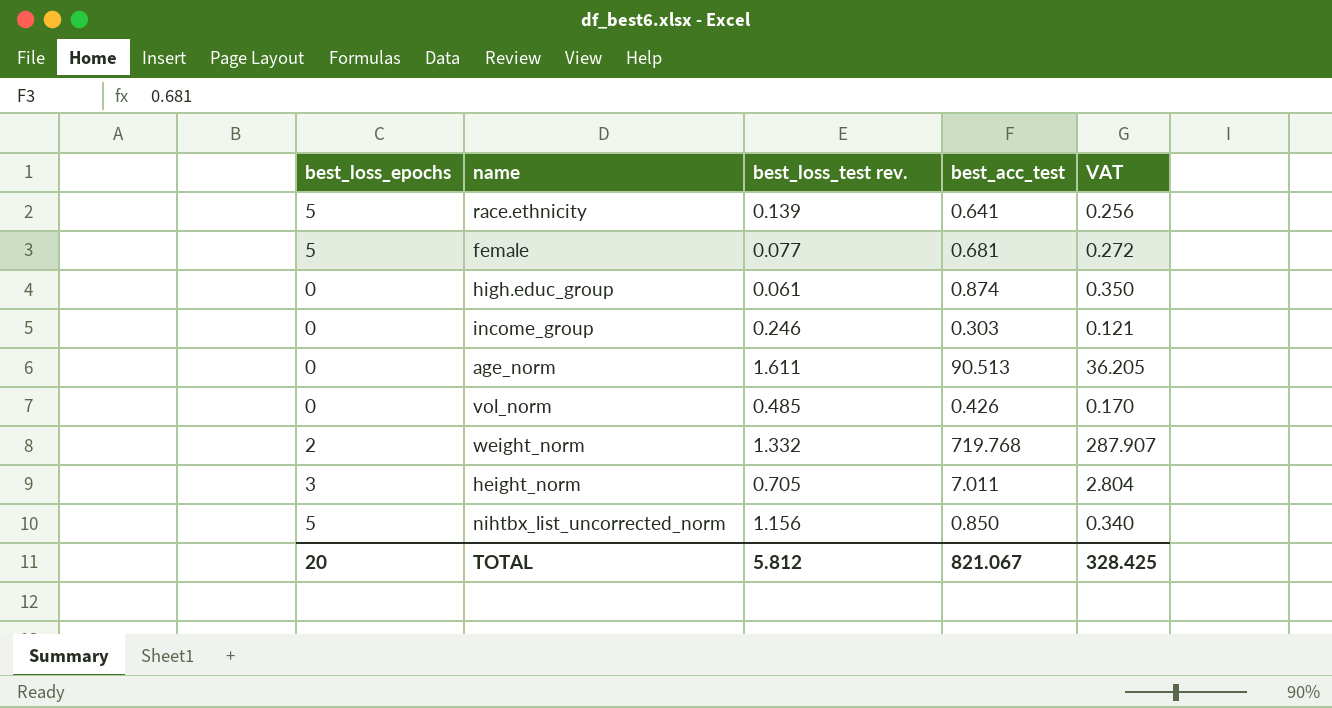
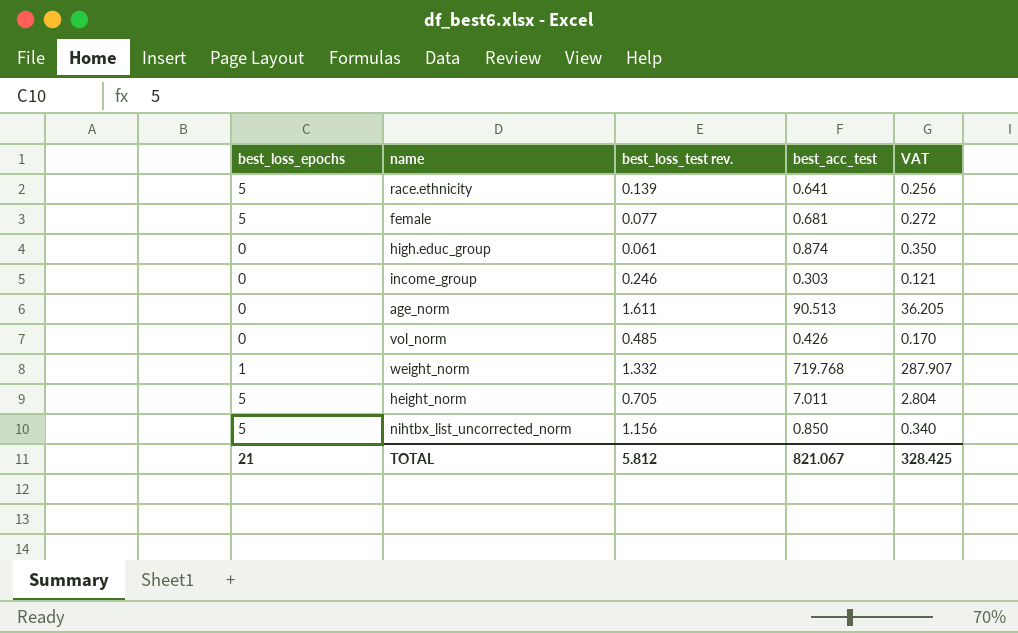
weight_norm | best_loss_epochs: 2 -> 1
height_norm | best_loss_epochs: 3 -> 5
TOTAL | best_loss_epochs: 20 -> 21

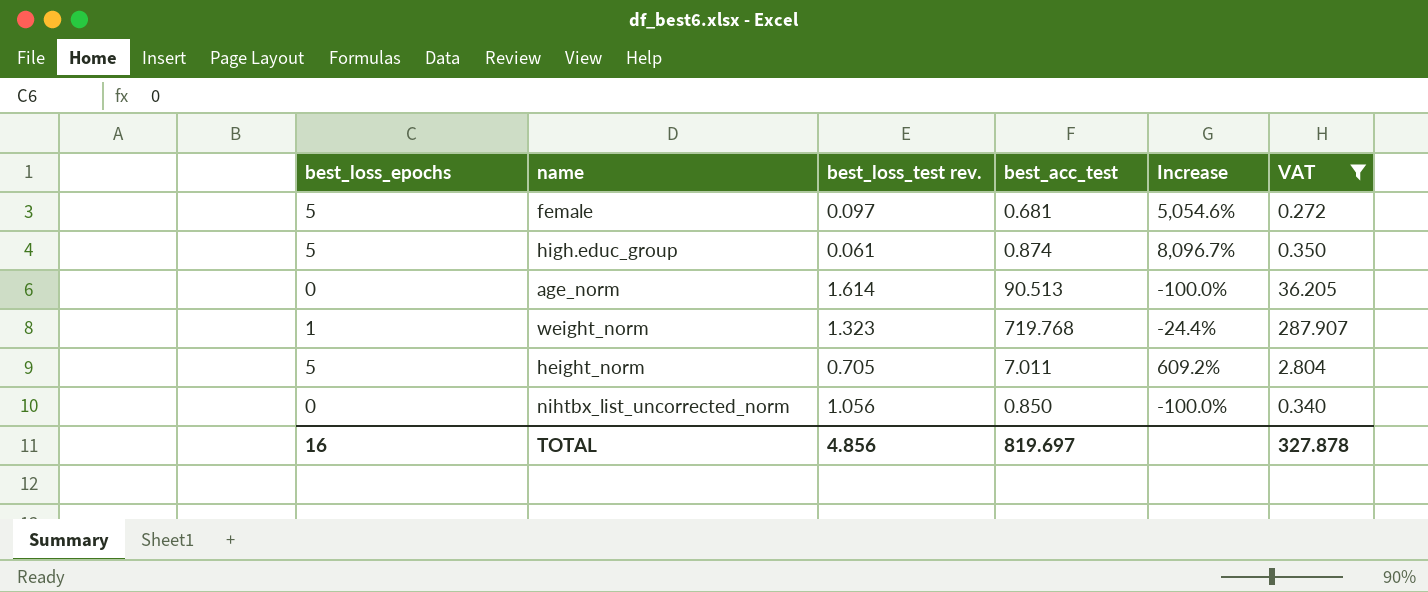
filter: none -> VAT >= 0.272
column Increase | formula: none -> ([best_loss_epochs] - [best_loss_test rev.]) / [best_loss_test rev.]
female | best_loss_test rev.: 0.077 -> 0.097
high.educ_group | best_loss_epochs: 0 -> 5
age_norm | best_loss_test rev.: 1.611 -> 1.614
weight_norm | best_loss_test rev.: 1.332 -> 1.323
nihtbx_list_uncorrected_norm | best_loss_epochs: 5 -> 0
nihtbx_list_uncorrected_norm | best_loss_test rev.: 1.156 -> 1.056
TOTAL | best_loss_epochs: 21 -> 16
TOTAL | best_loss_test rev.: 5.812 -> 4.856
TOTAL | best_acc_test: 821.067 -> 819.697
TOTAL | VAT: 328.425 -> 327.878

